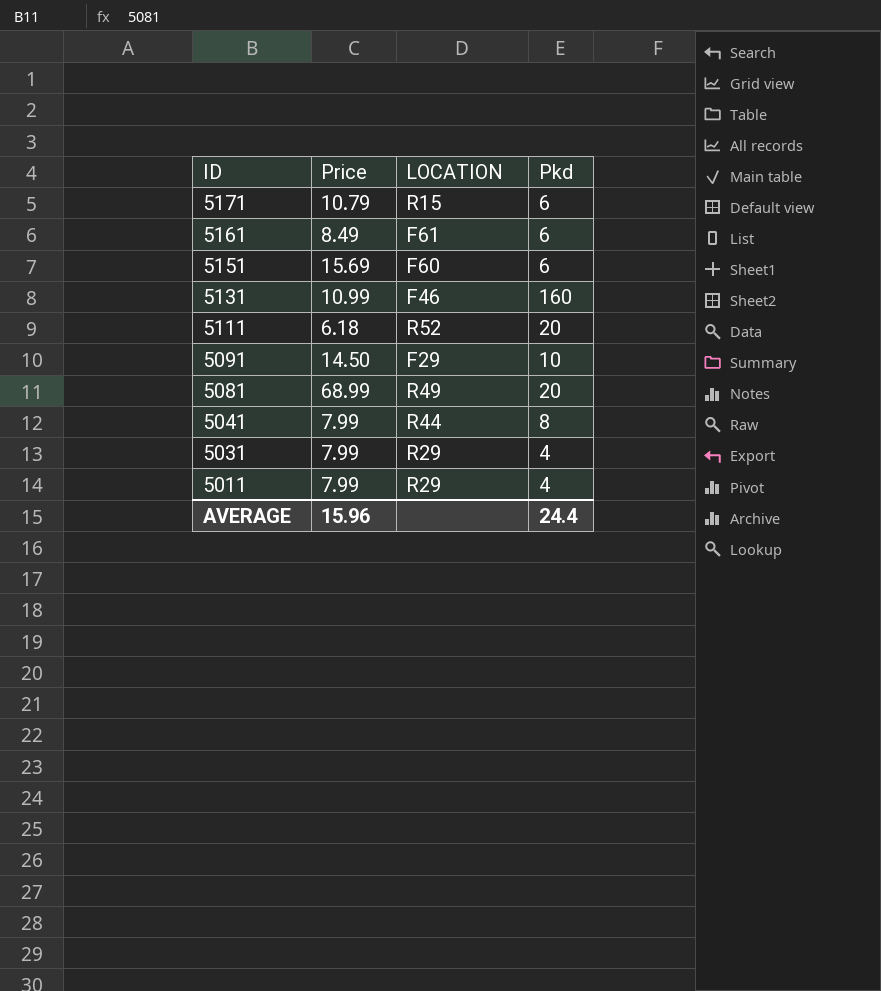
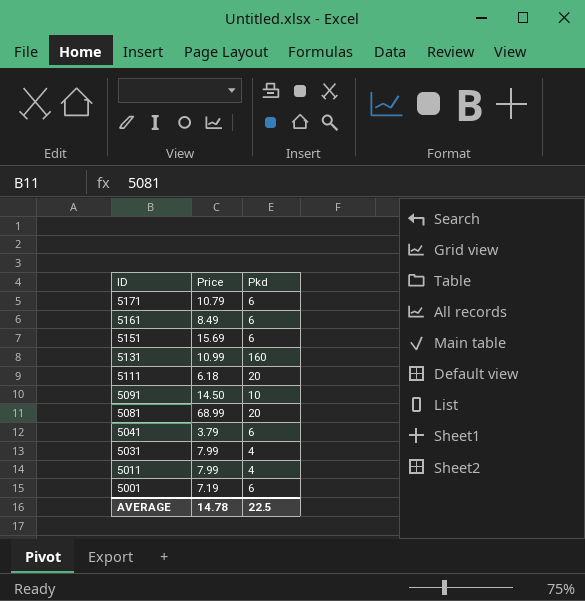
column LOCATION | position: 3 -> none
5041 | Price: 7.99 -> 3.79
5041 | Pkd: 8 -> 6
row 5001: none -> 7.19 | 6
AVERAGE | Price: 15.96 -> 14.78
AVERAGE | Pkd: 24.4 -> 22.5

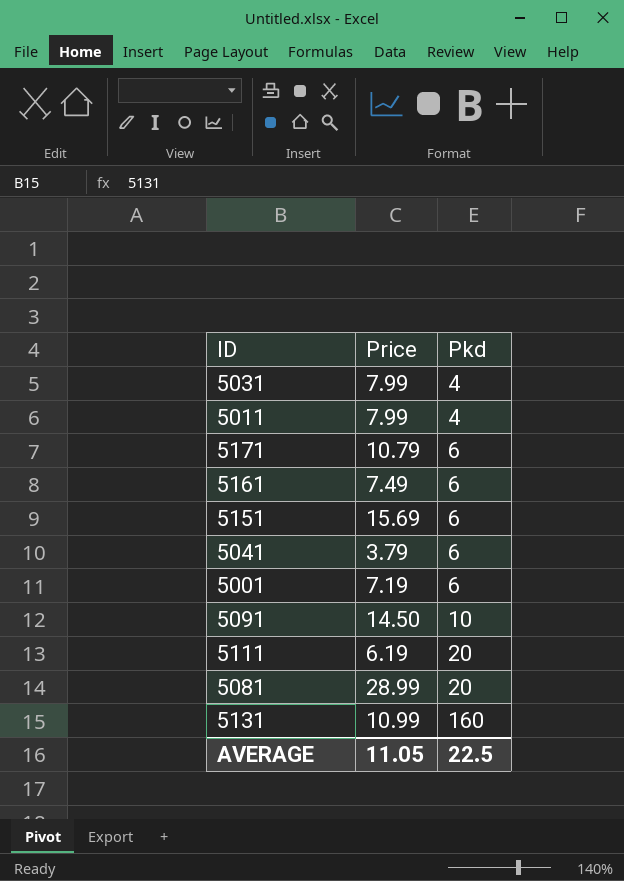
row order: ID descending -> Pkd ascending
5161 | Price: 8.49 -> 7.49
5111 | Price: 6.18 -> 6.19
5081 | Price: 68.99 -> 28.99
AVERAGE | Price: 14.78 -> 11.05

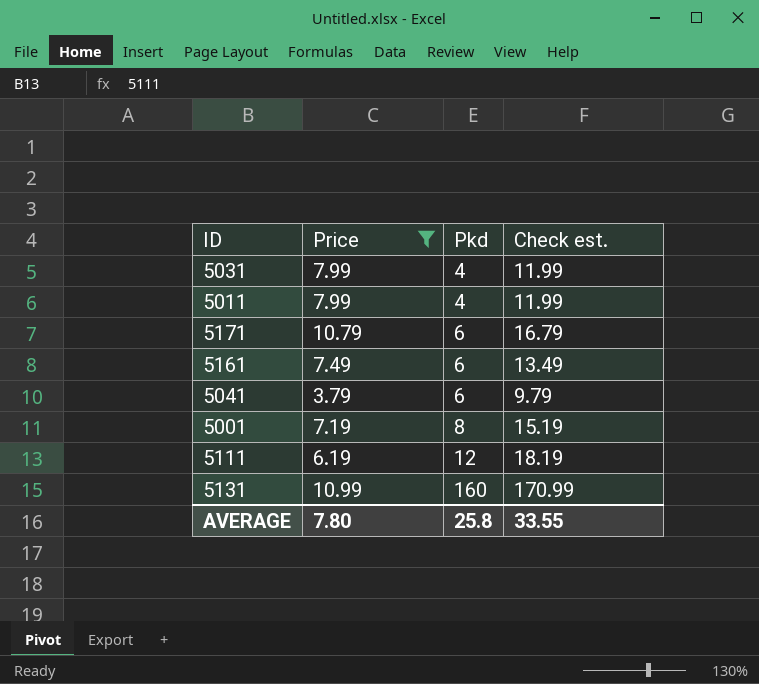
filter: none -> Price <= 10.99
column Check est. | formula: none -> [Price] + [Pkd]
5001 | Pkd: 6 -> 8
5111 | Pkd: 20 -> 12
AVERAGE | Price: 11.05 -> 7.80
AVERAGE | Pkd: 22.5 -> 25.8

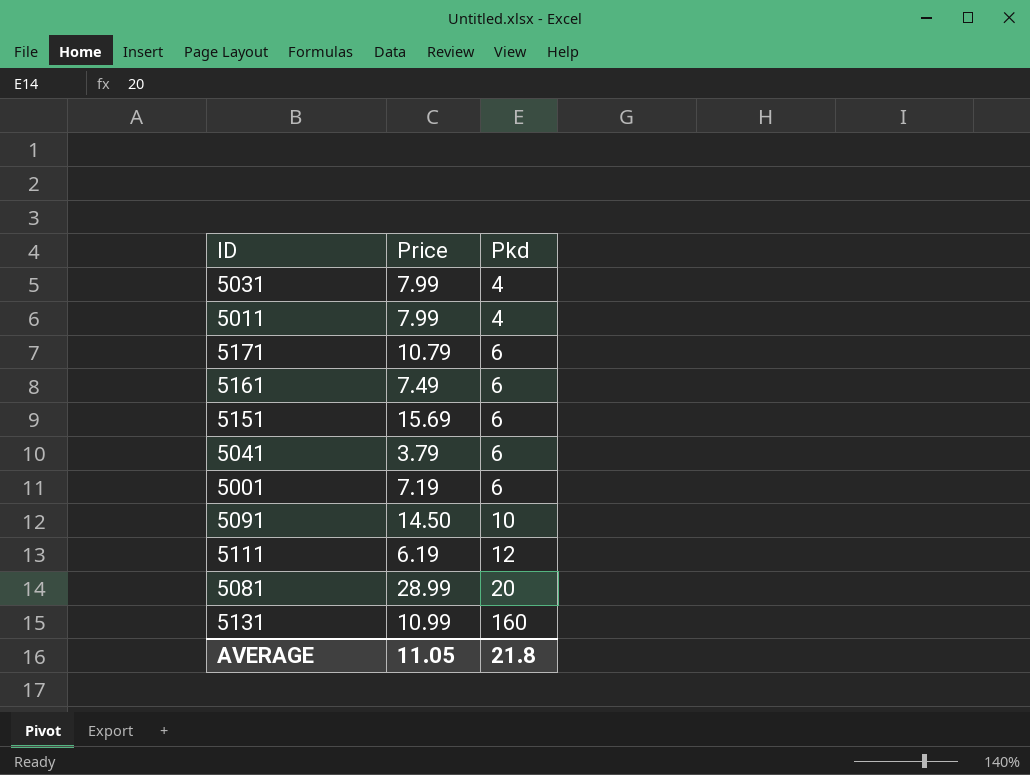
filter: Price <= 10.99 -> none
column Check est. | formula: [Price] + [Pkd] -> none
5001 | Pkd: 8 -> 6
AVERAGE | Price: 7.80 -> 11.05
AVERAGE | Pkd: 25.8 -> 21.8

